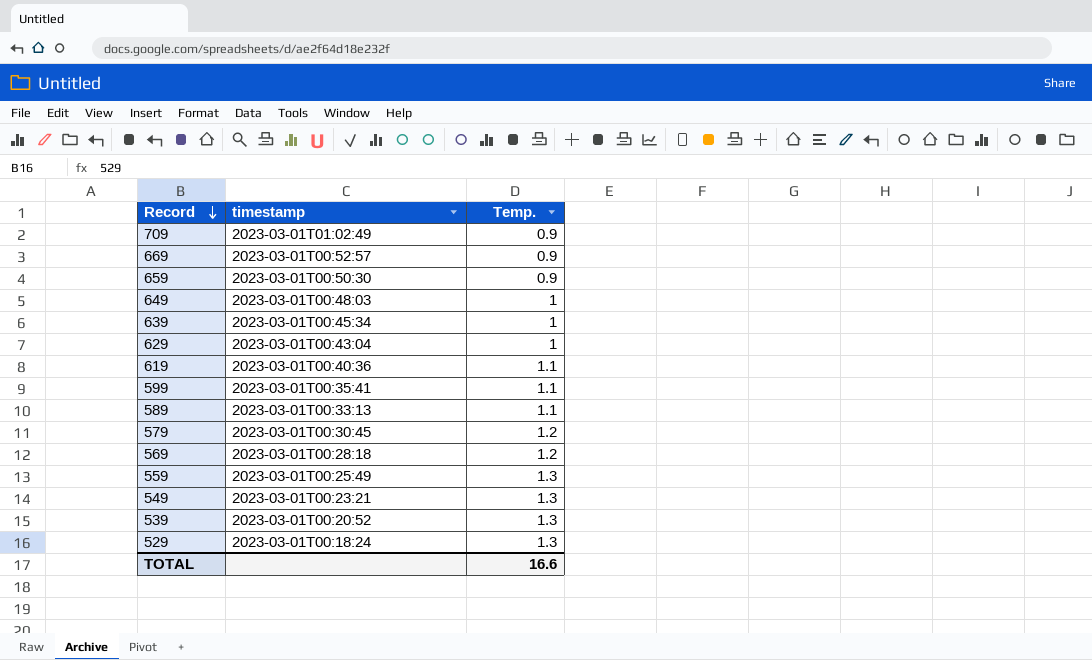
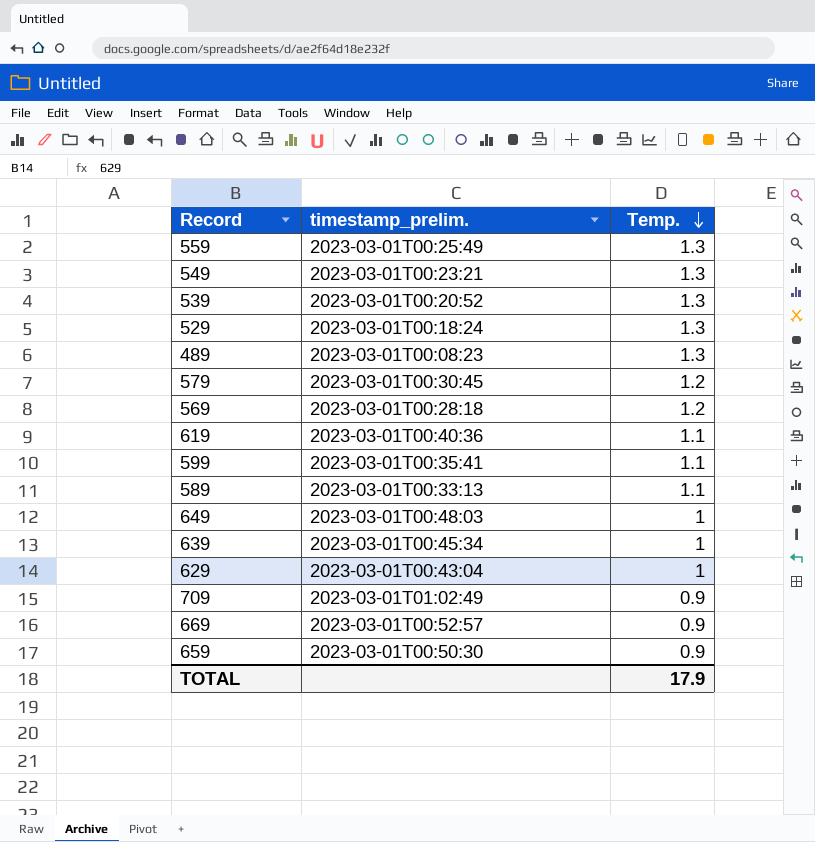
row order: Record descending -> Temp. descending
column name: timestamp -> timestamp_prelim.
row 489: none -> 2023-03-01T00:08:23 | 1.3
TOTAL | Temp.: 16.6 -> 17.9

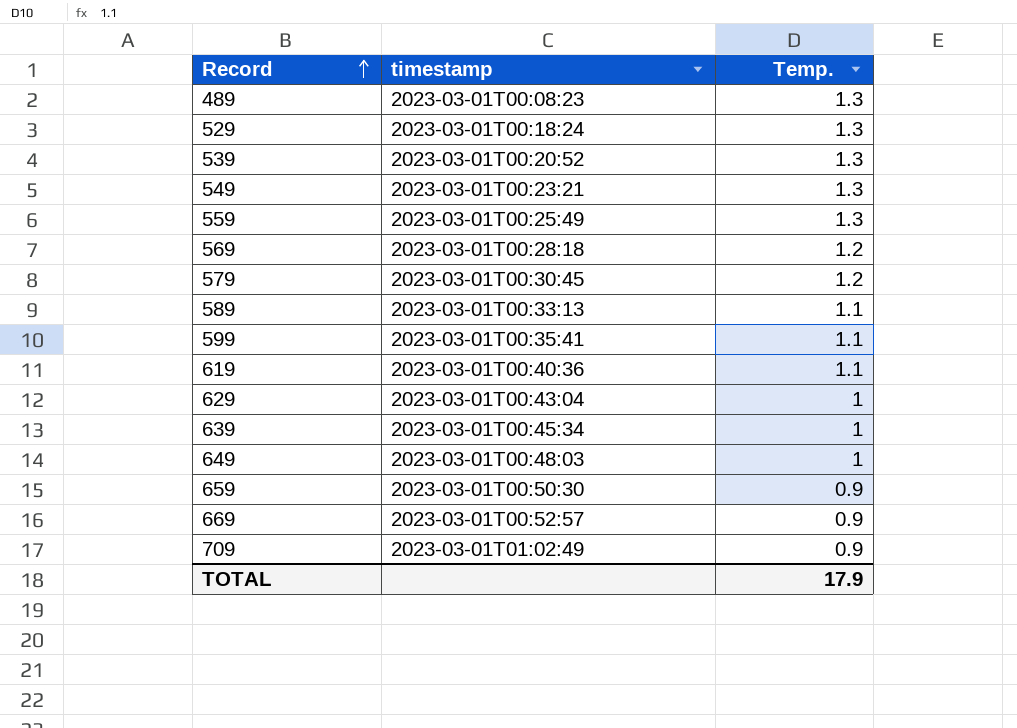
row order: Temp. descending -> Record ascending
column name: timestamp_prelim. -> timestamp

